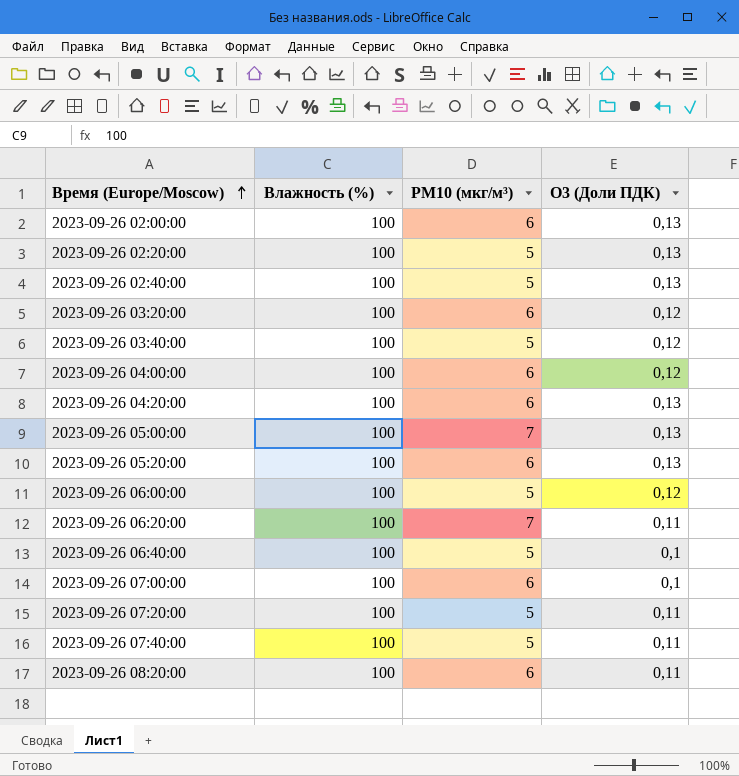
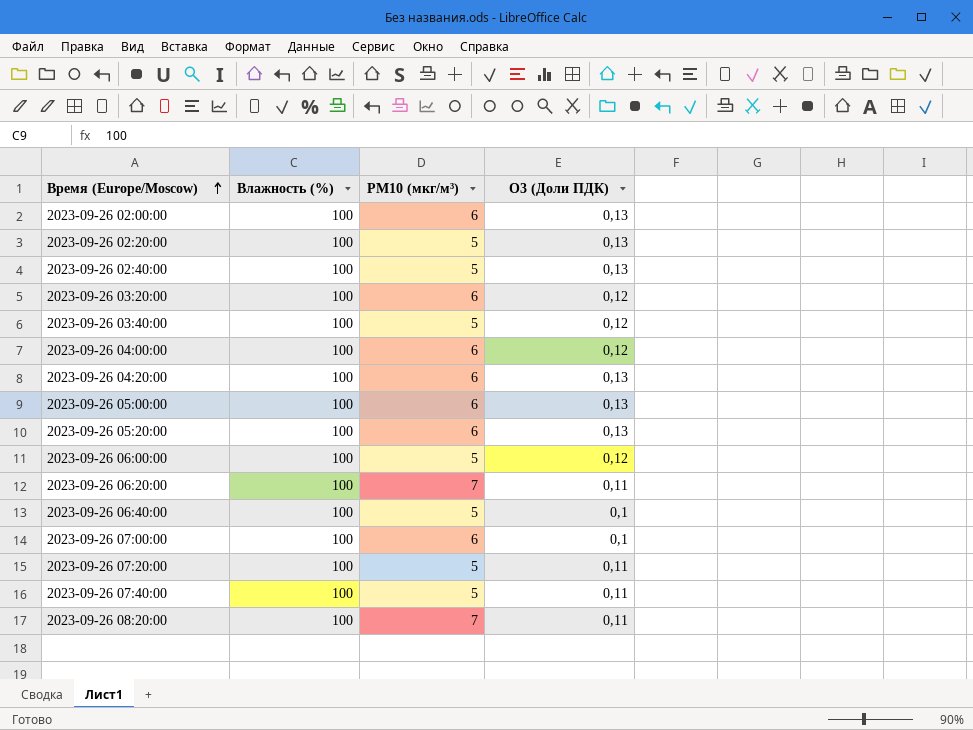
2023-09-26 05:00:00 | PM10 (мкг/м³): 7 -> 6
2023-09-26 08:20:00 | PM10 (мкг/м³): 6 -> 7

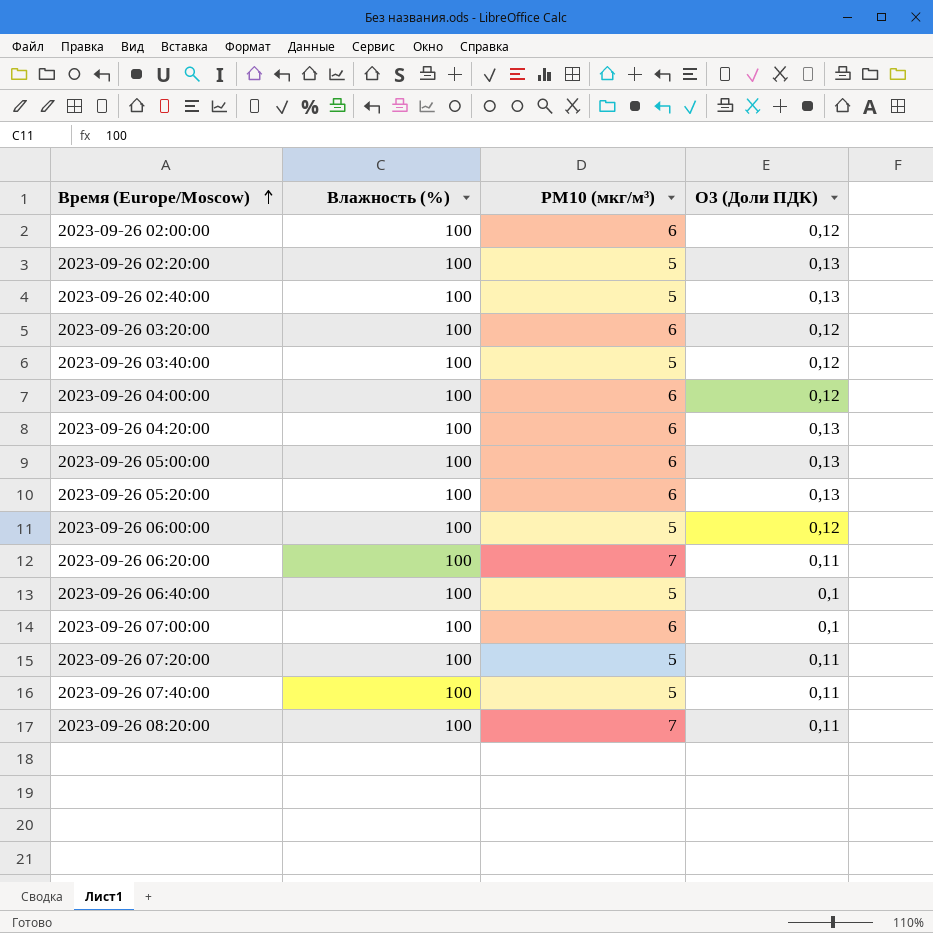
2023-09-26 02:00:00 | O3 (Доли ПДК): 0,13 -> 0,12

